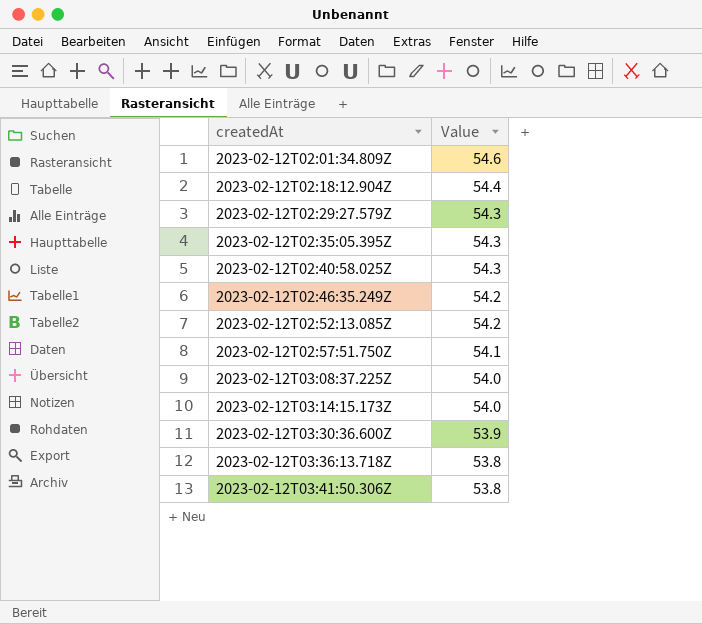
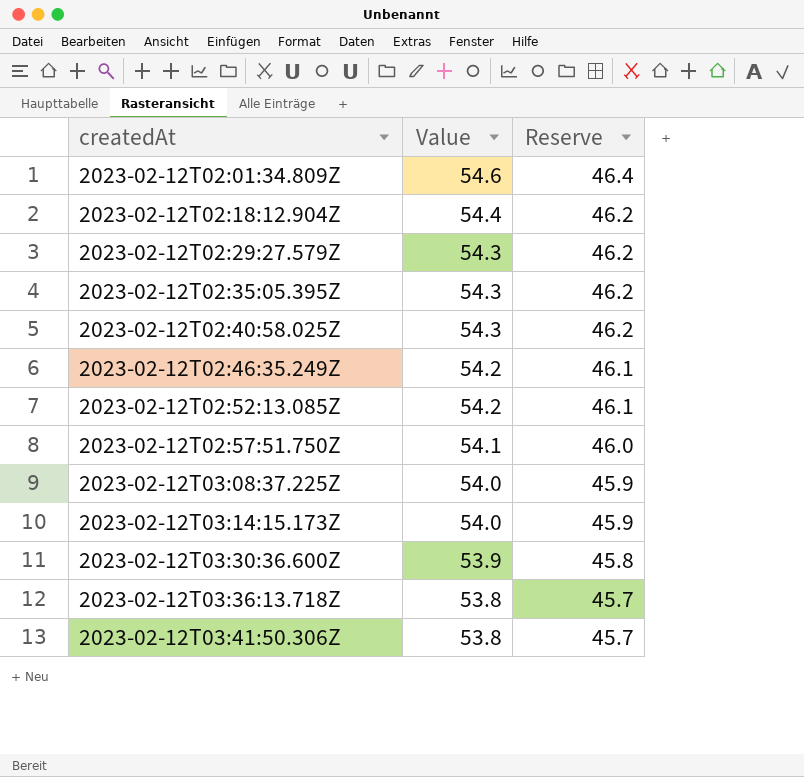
column Reserve | formula: none -> [Value] * 0.85

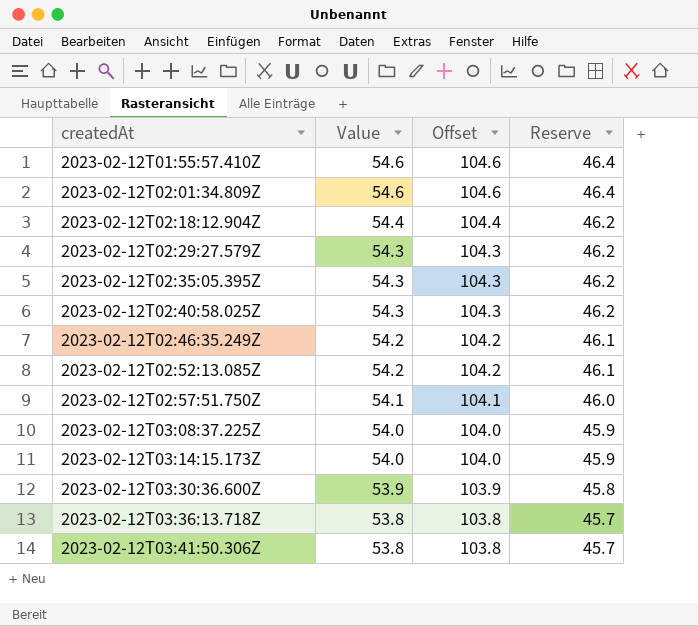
column Offset | formula: none -> [Value] + 50
row 2023-02-12T01:55:57.410Z: none -> 54.6 | 104.6 | 46.4

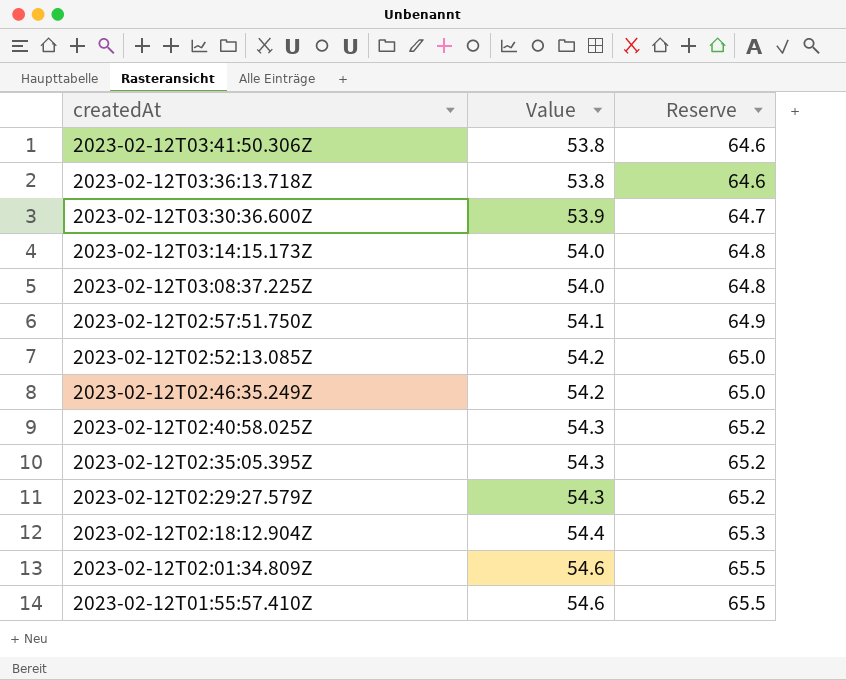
row order: createdAt ascending -> createdAt descending
column Offset | formula: [Value] + 50 -> none
column Reserve | formula: [Value] * 0.85 -> [Value] * 1.2

